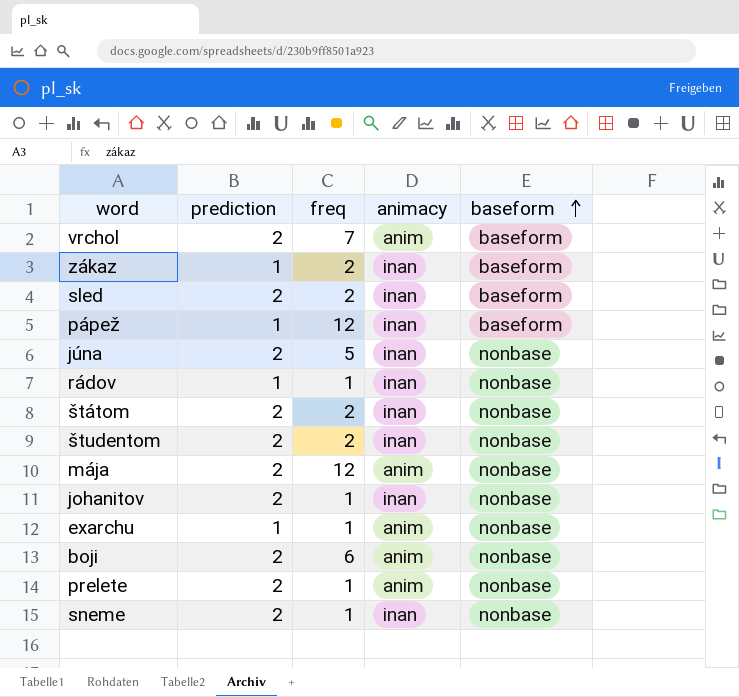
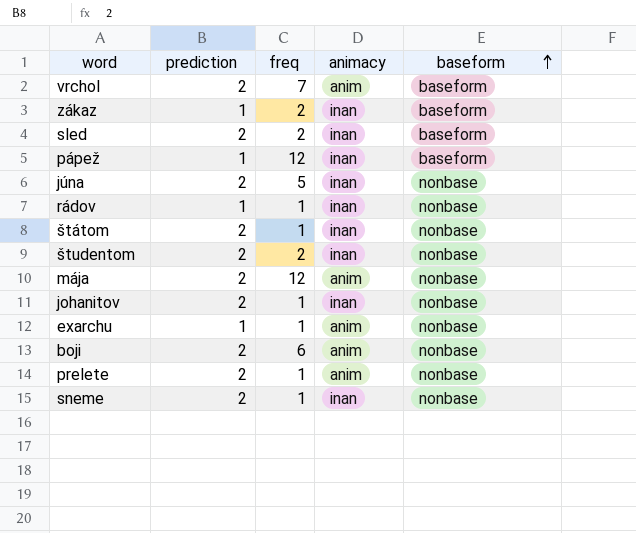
štátom | freq: 2 -> 1

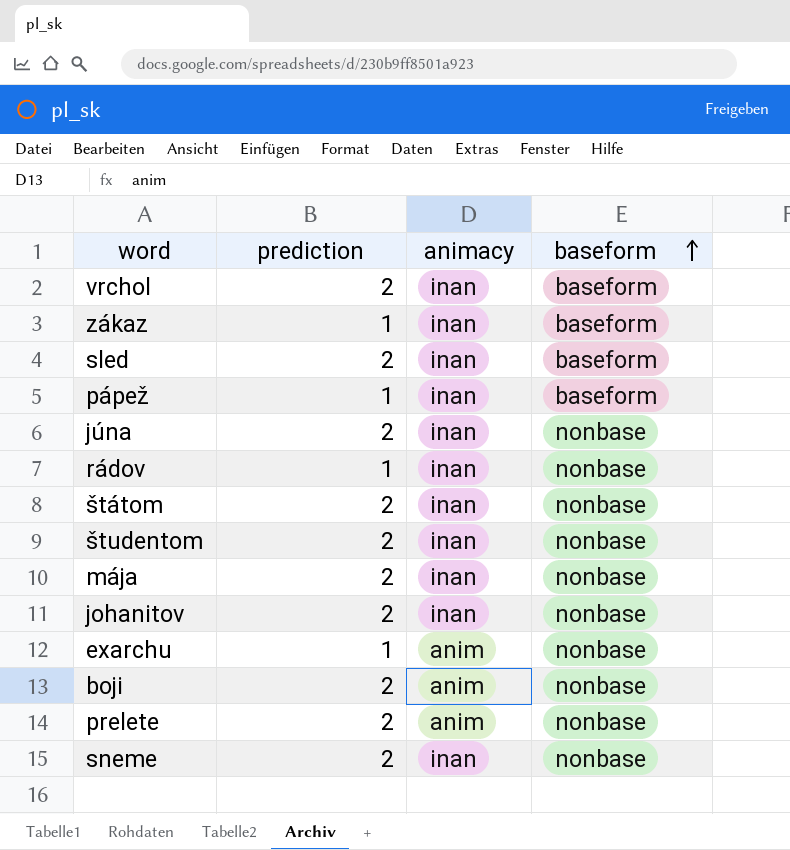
column freq | position: 3 -> none
vrchol | animacy: anim -> inan
mája | animacy: anim -> inan

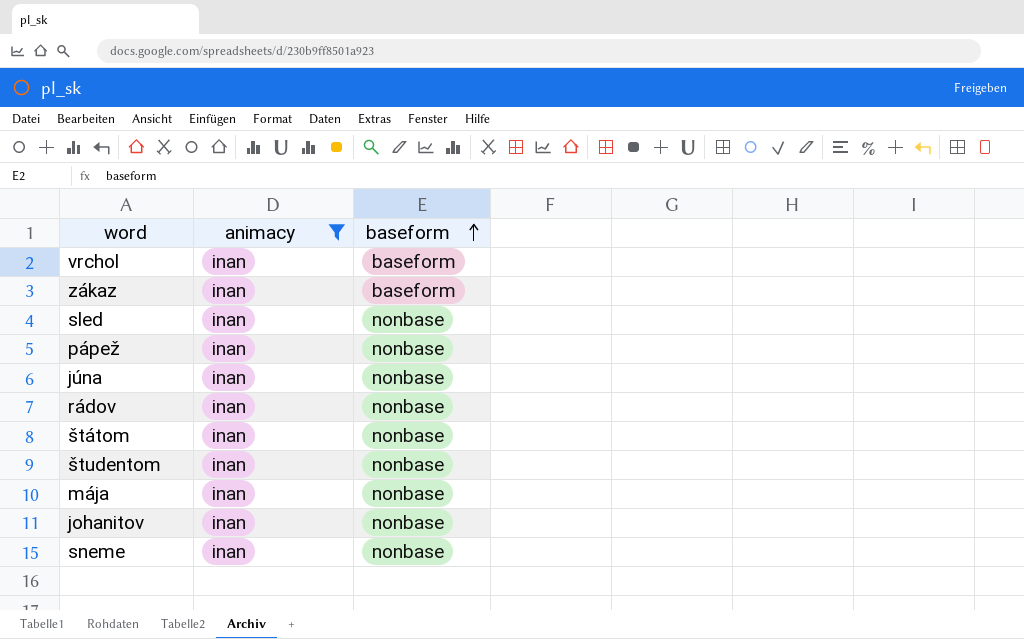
filter: none -> animacy = inan
column prediction | position: 2 -> none
sled | baseform: baseform -> nonbase
pápež | baseform: baseform -> nonbase

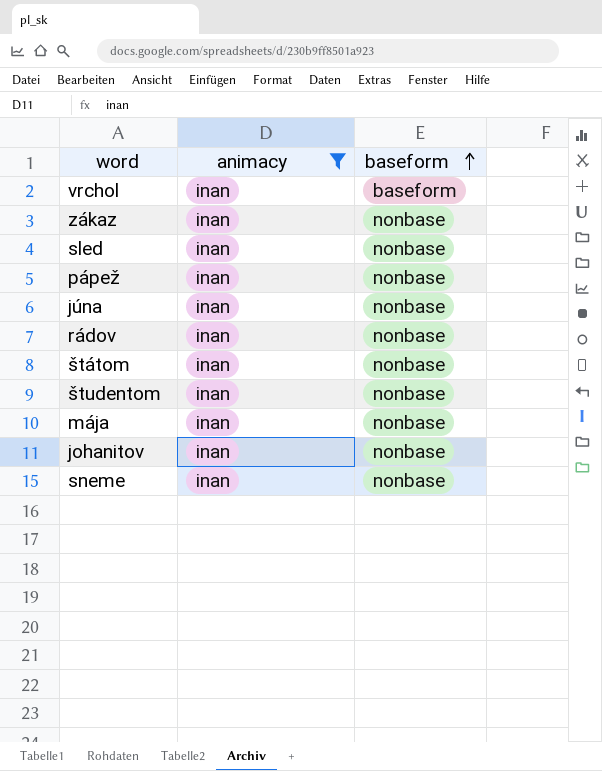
zákaz | baseform: baseform -> nonbase

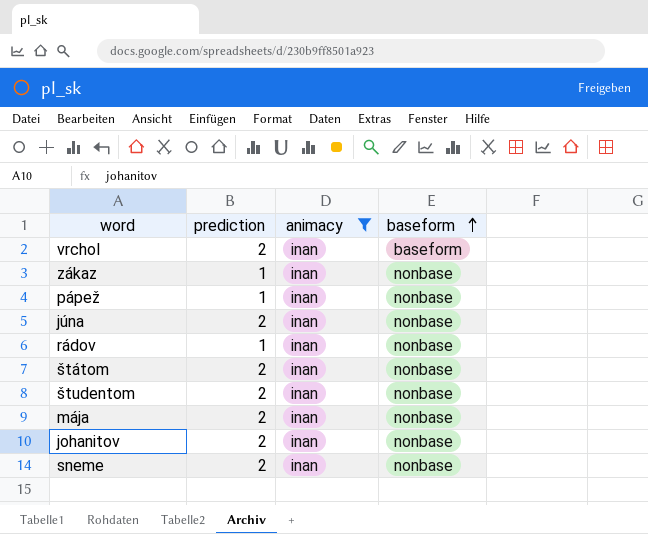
column prediction | position: none -> 2
row sled: inan | nonbase -> none

